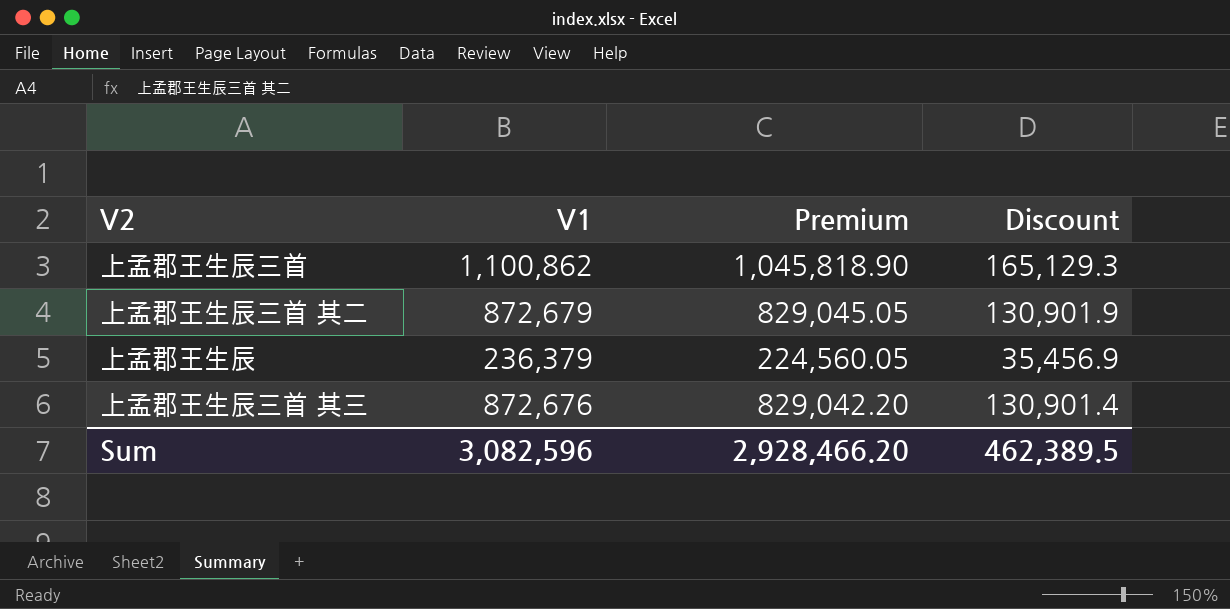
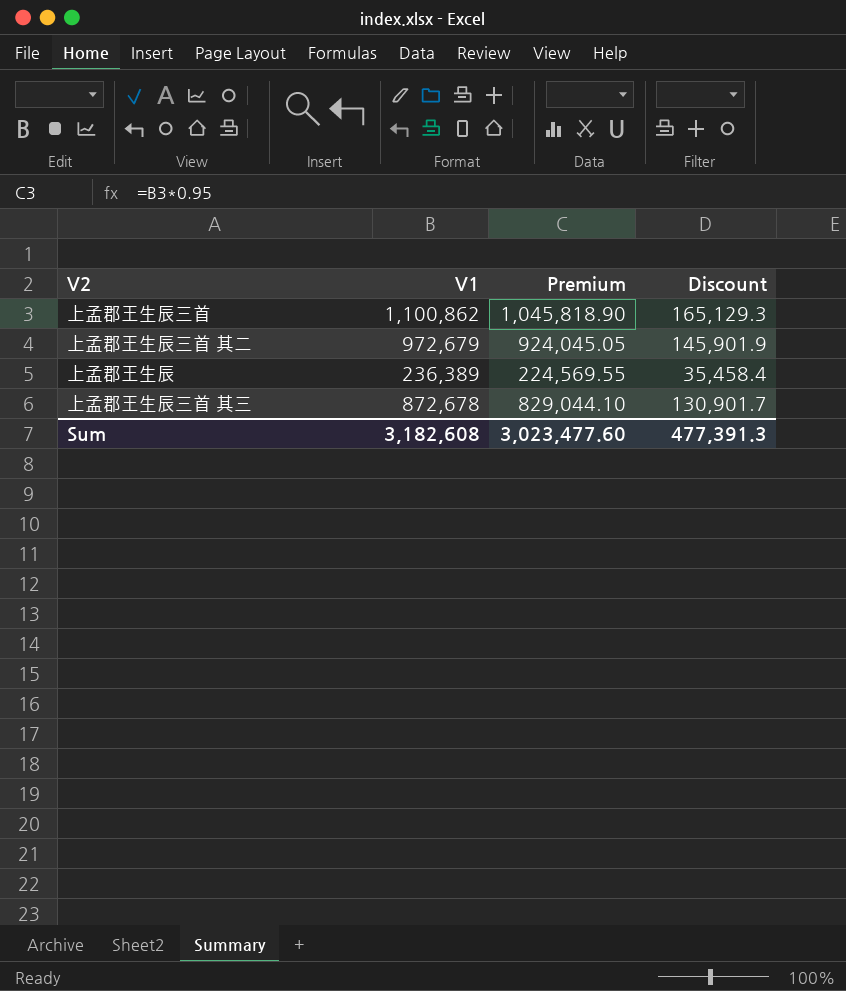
上孟郡王生辰三首 其二 | V1: 872,679 -> 972,679
上孟郡王生辰三首 其二 | Premium: 829,045.05 -> 924,045.05
上孟郡王生辰三首 其二 | Discount: 130,901.9 -> 145,901.9
上孟郡王生辰 | V1: 236,379 -> 236,389
上孟郡王生辰 | Premium: 224,560.05 -> 224,569.55
上孟郡王生辰 | Discount: 35,456.9 -> 35,458.4
上孟郡王生辰三首 其三 | V1: 872,676 -> 872,678
上孟郡王生辰三首 其三 | Premium: 829,042.20 -> 829,044.10
上孟郡王生辰三首 其三 | Discount: 130,901.4 -> 130,901.7
Sum | V1: 3,082,596 -> 3,182,608
Sum | Premium: 2,928,466.20 -> 3,023,477.60
Sum | Discount: 462,389.5 -> 477,391.3

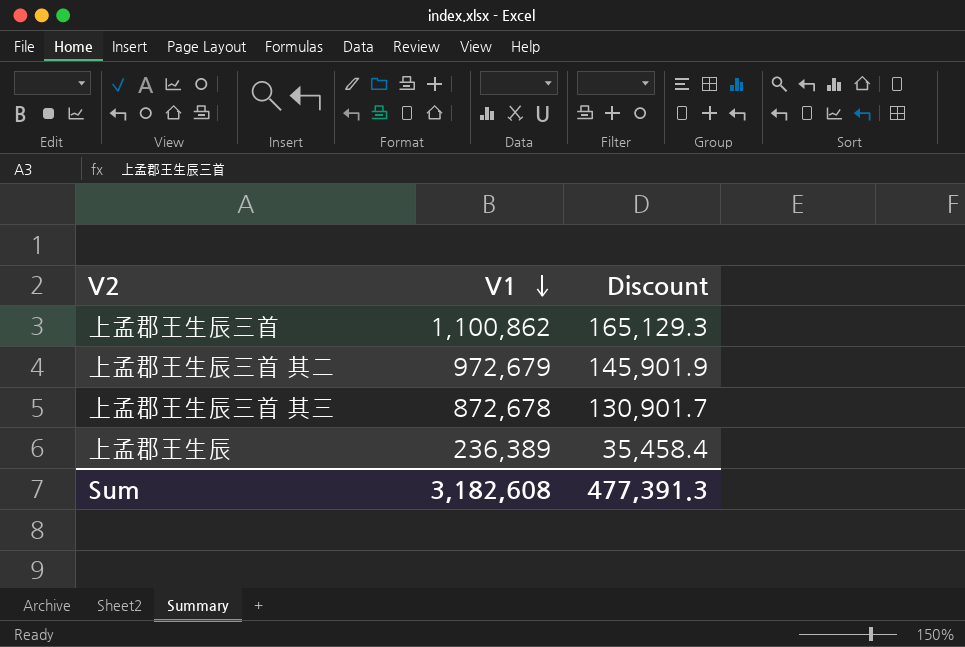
row order: none -> V1 descending
column Premium | formula: [V1] * 0.95 -> none

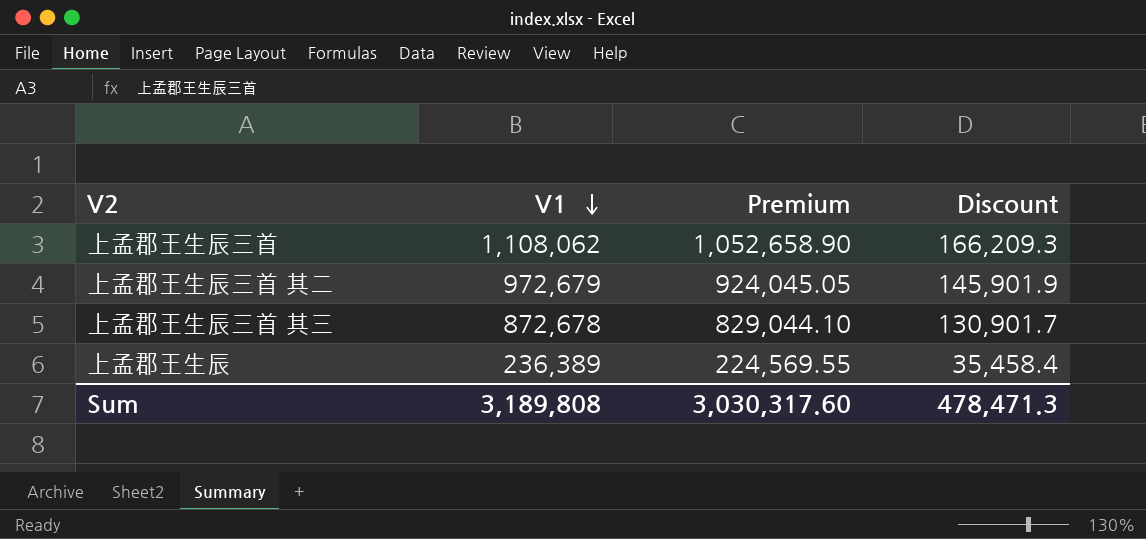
column Premium | formula: none -> [V1] * 0.95
上孟郡王生辰三首 | V1: 1,100,862 -> 1,108,062
上孟郡王生辰三首 | Discount: 165,129.3 -> 166,209.3
Sum | V1: 3,182,608 -> 3,189,808
Sum | Discount: 477,391.3 -> 478,471.3

